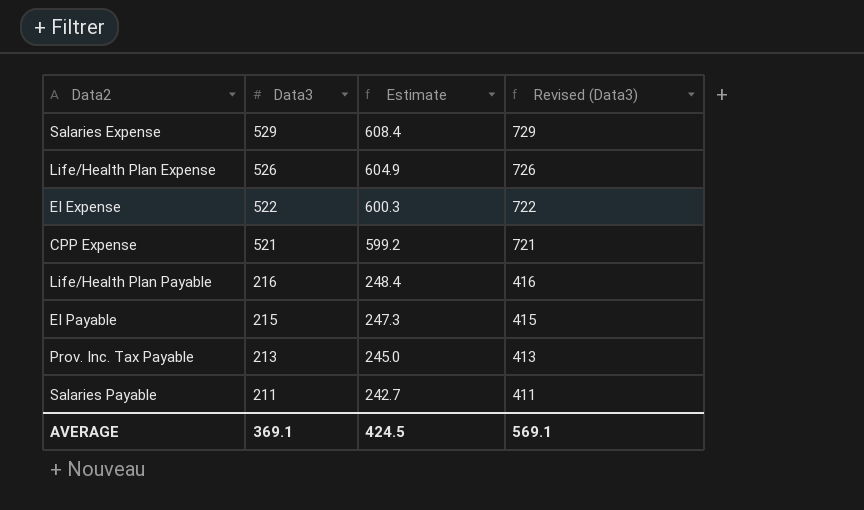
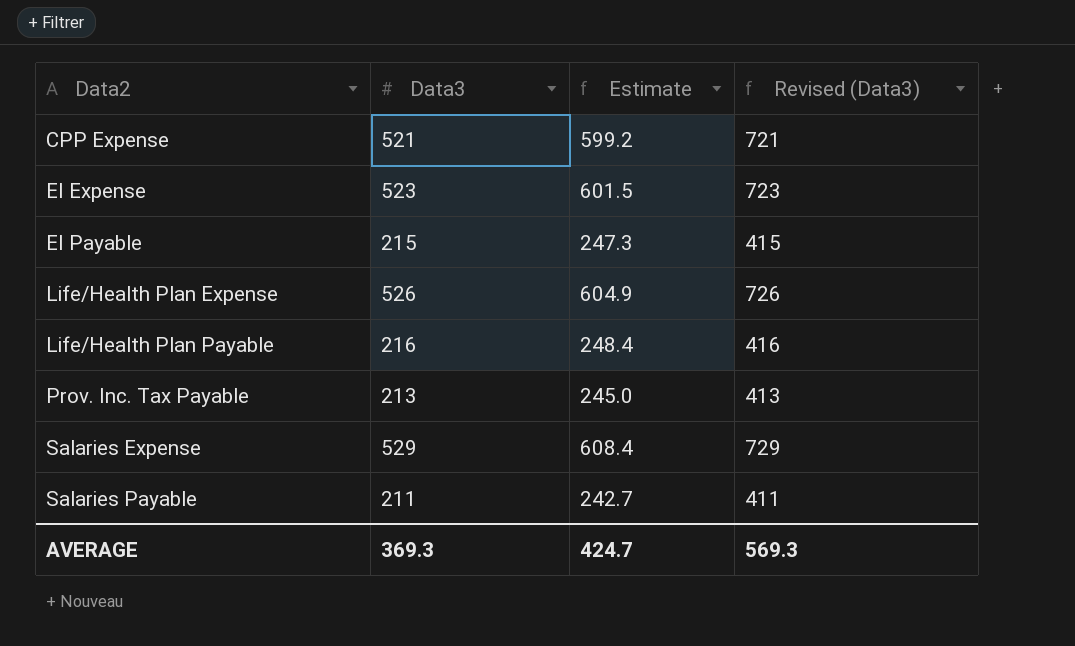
row order: Data3 descending -> Data2 ascending
EI Expense | Data3: 522 -> 523
EI Expense | Estimate: 600.3 -> 601.5
EI Expense | Revised (Data3): 722 -> 723
AVERAGE | Data3: 369.1 -> 369.3
AVERAGE | Estimate: 424.5 -> 424.7
AVERAGE | Revised (Data3): 569.1 -> 569.3

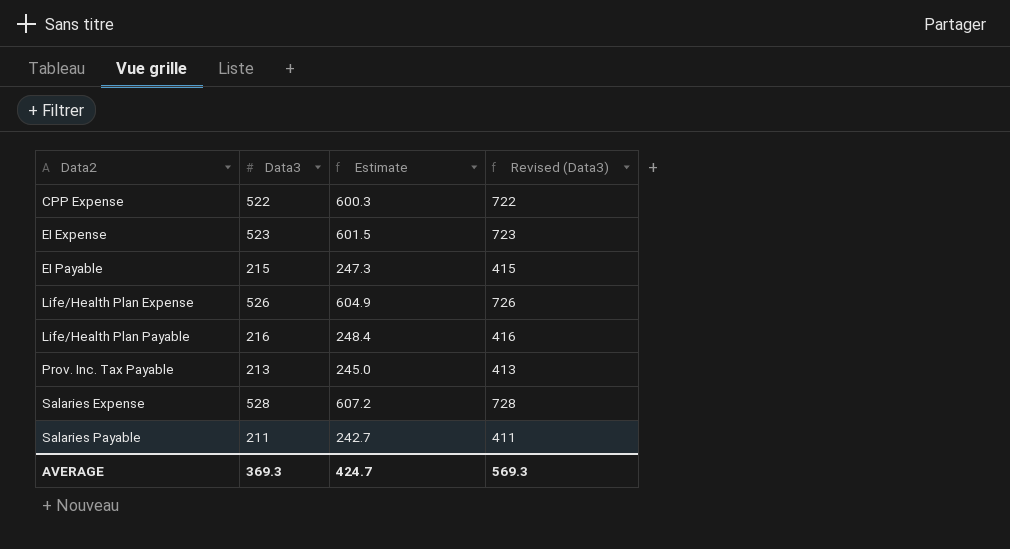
CPP Expense | Data3: 521 -> 522
CPP Expense | Estimate: 599.2 -> 600.3
CPP Expense | Revised (Data3): 721 -> 722
Salaries Expense | Data3: 529 -> 528
Salaries Expense | Estimate: 608.4 -> 607.2
Salaries Expense | Revised (Data3): 729 -> 728

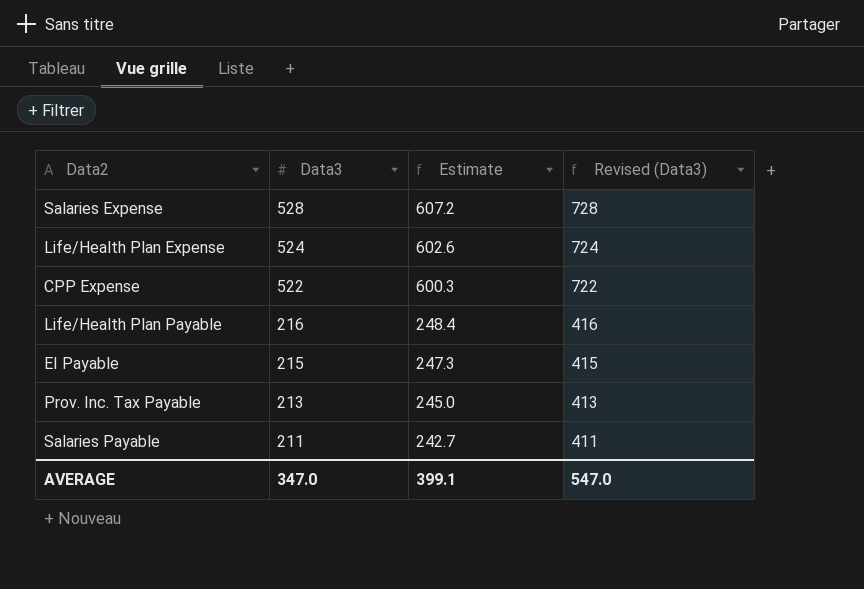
row order: Data2 ascending -> Data3 descending
row EI Expense: 523 | 601.5 | 723 -> none
Life/Health Plan Expense | Data3: 526 -> 524
Life/Health Plan Expense | Estimate: 604.9 -> 602.6
Life/Health Plan Expense | Revised (Data3): 726 -> 724
AVERAGE | Data3: 369.3 -> 347.0
AVERAGE | Estimate: 424.7 -> 399.1
AVERAGE | Revised (Data3): 569.3 -> 547.0

